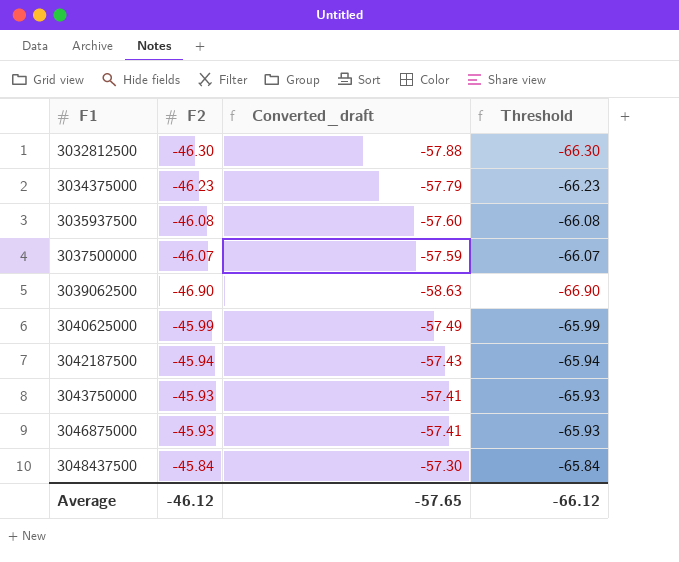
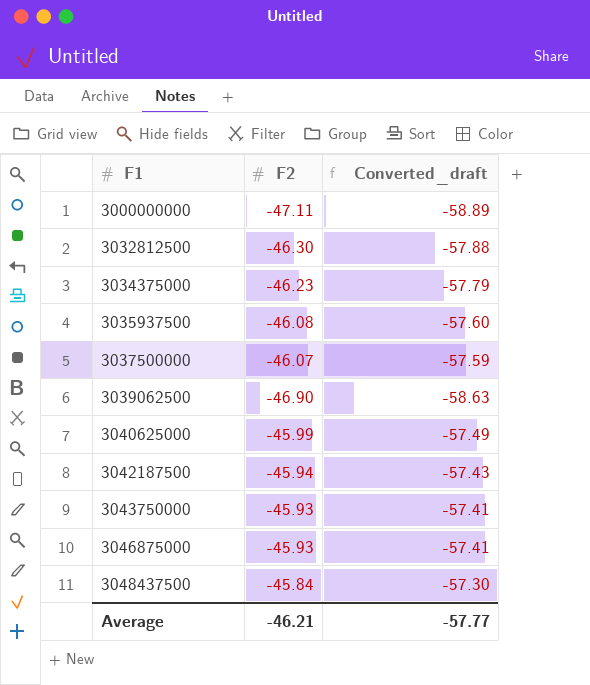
column Threshold | formula: [F2] - 20 -> none
row 3000000000: none -> -47.11 | -58.89
Average | F2: -46.12 -> -46.21
Average | Converted_draft: -57.65 -> -57.77

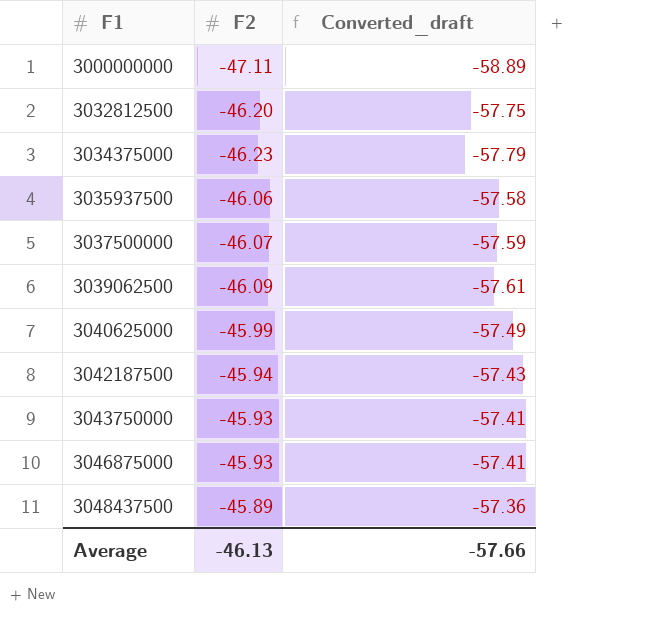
3032812500 | F2: -46.30 -> -46.20
3032812500 | Converted_draft: -57.88 -> -57.75
3035937500 | F2: -46.08 -> -46.06
3035937500 | Converted_draft: -57.60 -> -57.58
3039062500 | F2: -46.90 -> -46.09
3039062500 | Converted_draft: -58.63 -> -57.61
3048437500 | F2: -45.84 -> -45.89
3048437500 | Converted_draft: -57.30 -> -57.36
Average | F2: -46.21 -> -46.13
Average | Converted_draft: -57.77 -> -57.66

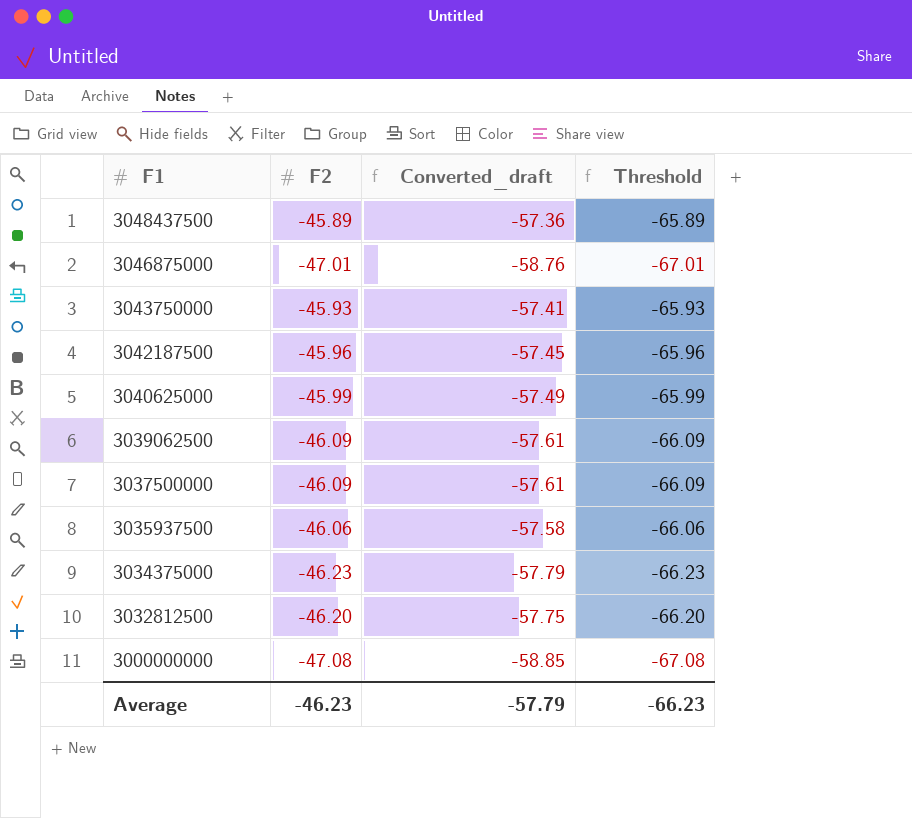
row order: F1 ascending -> F1 descending
column Threshold | formula: none -> [F2] - 20
3046875000 | F2: -45.93 -> -47.01
3046875000 | Converted_draft: -57.41 -> -58.76
3042187500 | F2: -45.94 -> -45.96
3042187500 | Converted_draft: -57.43 -> -57.45
3037500000 | F2: -46.07 -> -46.09
3037500000 | Converted_draft: -57.59 -> -57.61
3000000000 | F2: -47.11 -> -47.08
3000000000 | Converted_draft: -58.89 -> -58.85
Average | F2: -46.13 -> -46.23
Average | Converted_draft: -57.66 -> -57.79

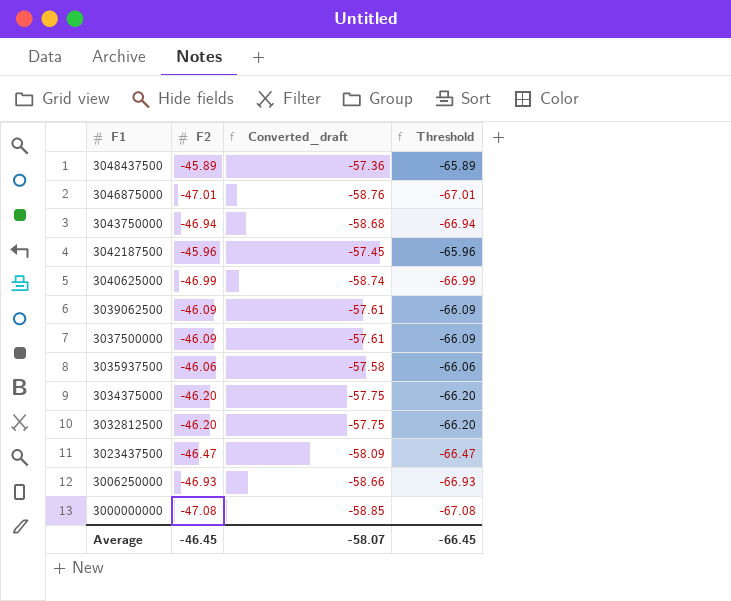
3043750000 | F2: -45.93 -> -46.94
3043750000 | Converted_draft: -57.41 -> -58.68
3043750000 | Threshold: -65.93 -> -66.94
3040625000 | F2: -45.99 -> -46.99
3040625000 | Converted_draft: -57.49 -> -58.74
3040625000 | Threshold: -65.99 -> -66.99
3034375000 | F2: -46.23 -> -46.20
3034375000 | Converted_draft: -57.79 -> -57.75
3034375000 | Threshold: -66.23 -> -66.20
row 3023437500: none -> -46.47 | -58.09 | -66.47
row 3006250000: none -> -46.93 | -58.66 | -66.93
Average | F2: -46.23 -> -46.45
Average | Converted_draft: -57.79 -> -58.07
Average | Threshold: -66.23 -> -66.45

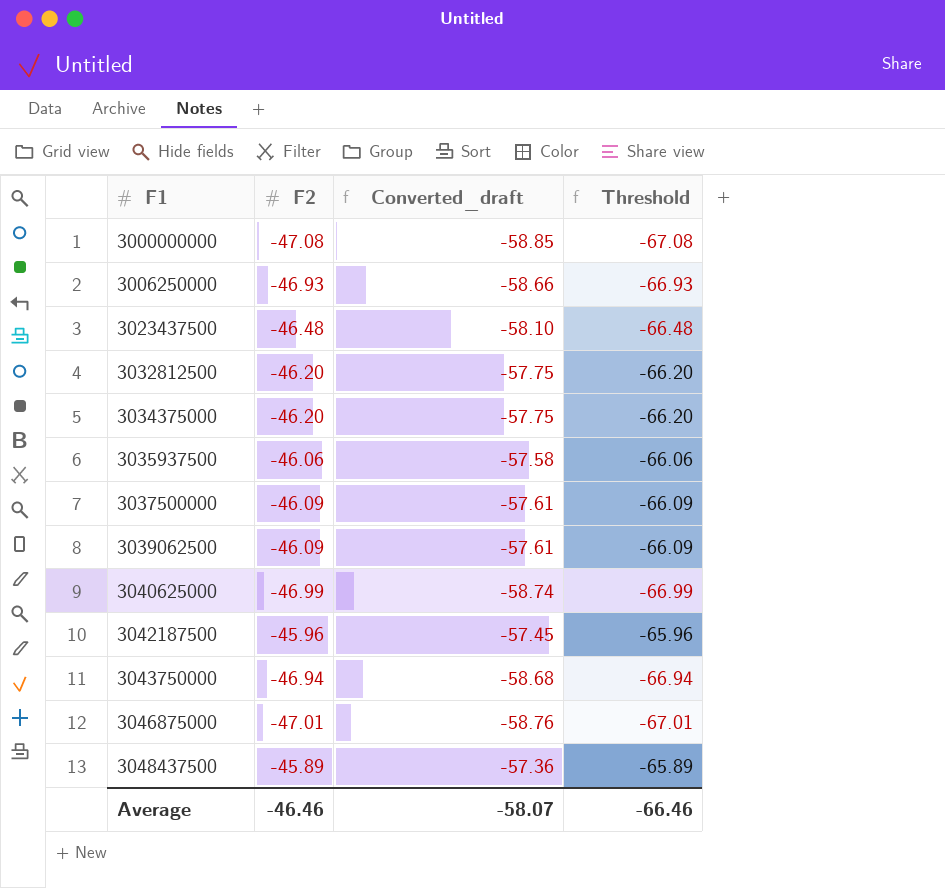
row order: F1 descending -> F1 ascending
3023437500 | F2: -46.47 -> -46.48
3023437500 | Converted_draft: -58.09 -> -58.10
3023437500 | Threshold: -66.47 -> -66.48
Average | F2: -46.45 -> -46.46
Average | Threshold: -66.45 -> -66.46

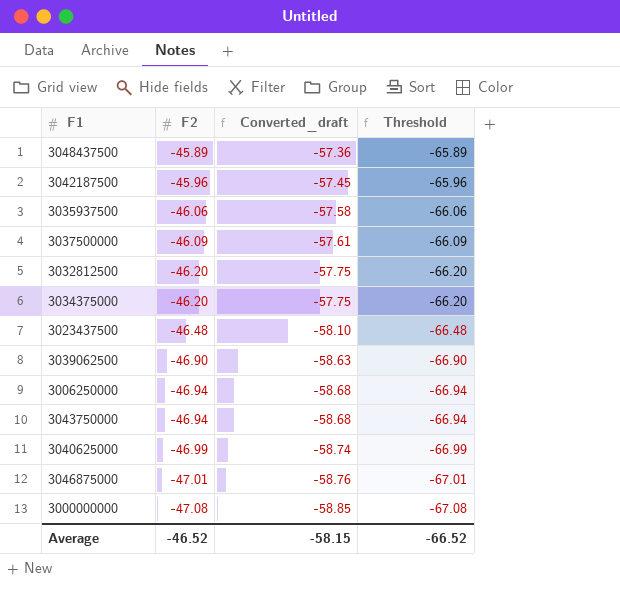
row order: F1 ascending -> F2 descending
3039062500 | F2: -46.09 -> -46.90
3039062500 | Converted_draft: -57.61 -> -58.63
3039062500 | Threshold: -66.09 -> -66.90
3006250000 | F2: -46.93 -> -46.94
3006250000 | Converted_draft: -58.66 -> -58.68
3006250000 | Threshold: -66.93 -> -66.94
Average | F2: -46.46 -> -46.52
Average | Converted_draft: -58.07 -> -58.15
Average | Threshold: -66.46 -> -66.52

